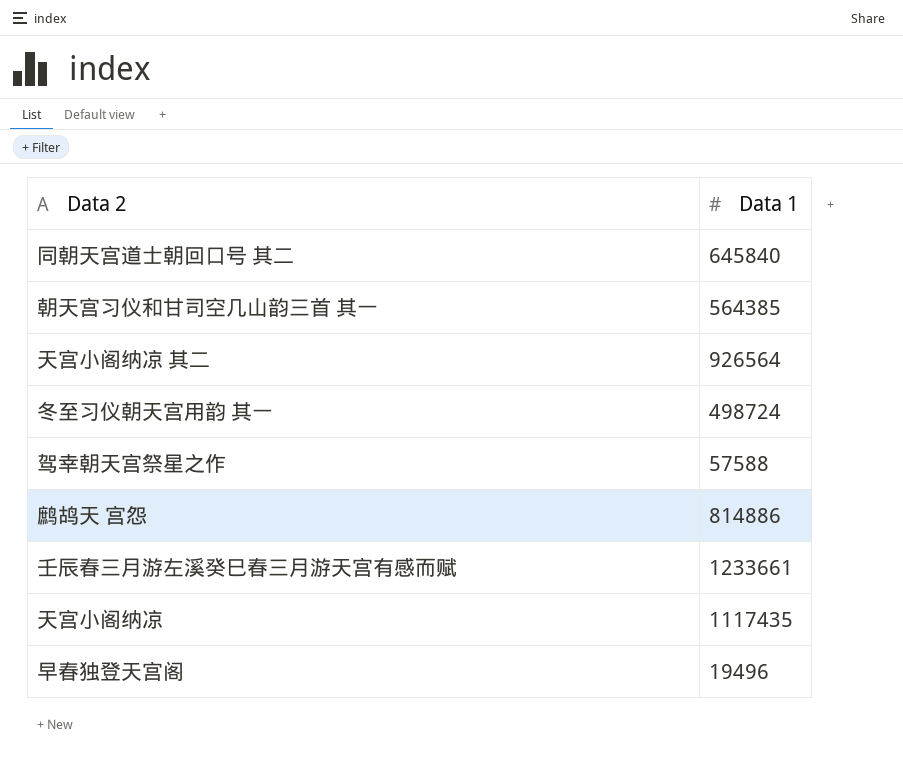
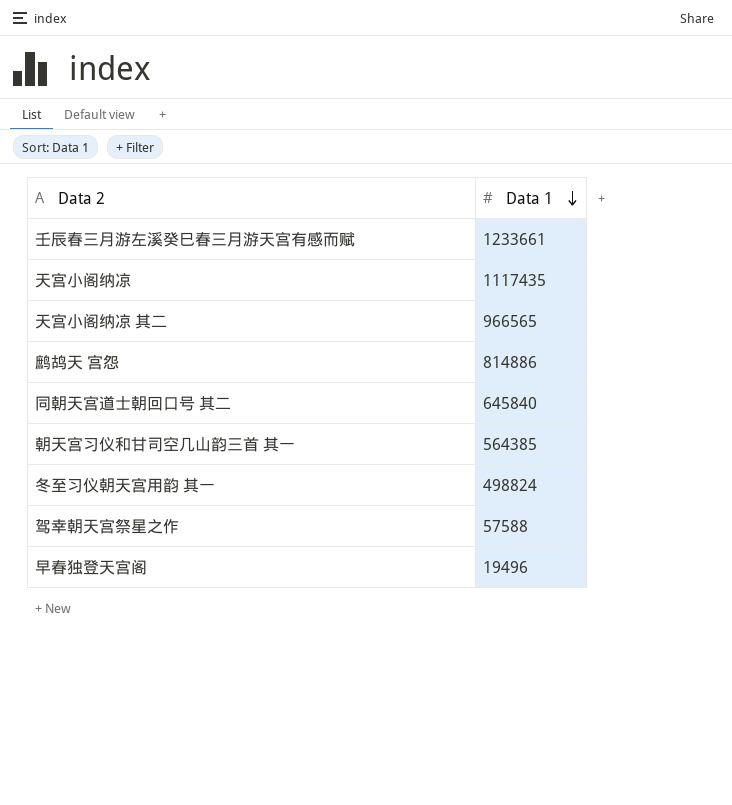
row order: none -> Data 1 descending
天宫小阁纳凉 其二 | Data 1: 926564 -> 966565
冬至习仪朝天宫用韵 其一 | Data 1: 498724 -> 498824

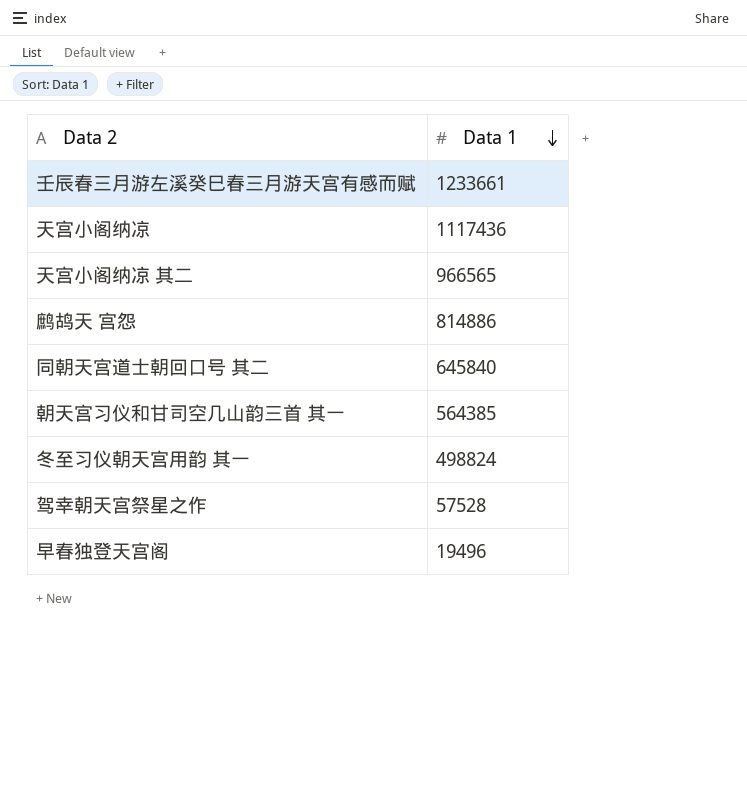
天宫小阁纳凉 | Data 1: 1117435 -> 1117436
驾幸朝天宫祭星之作 | Data 1: 57588 -> 57528

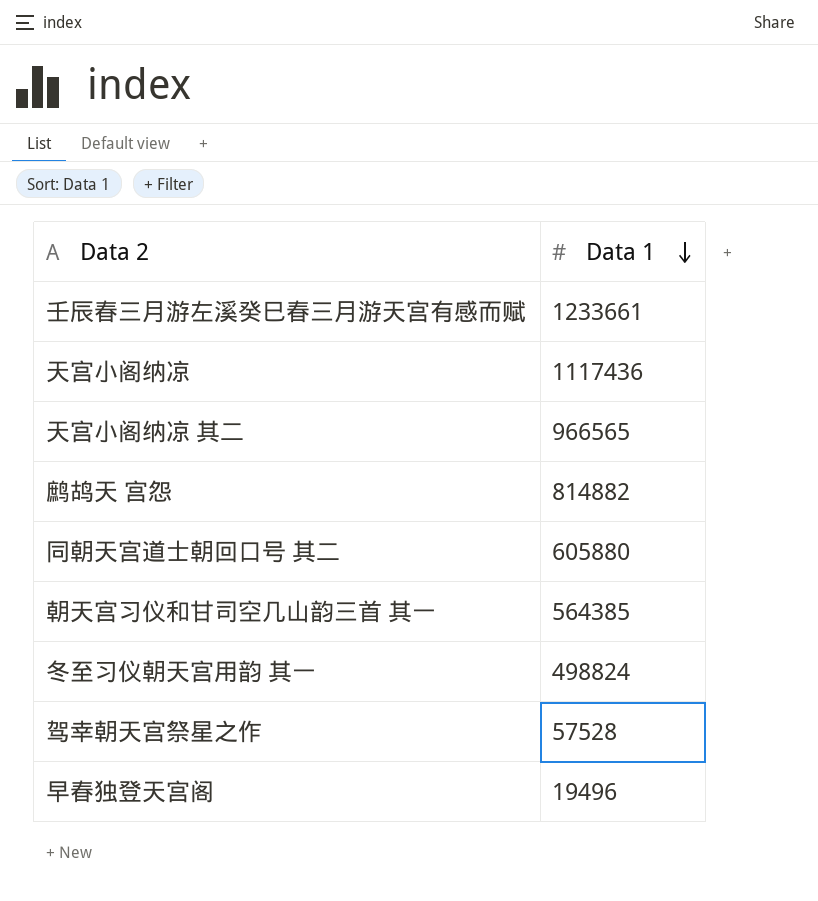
鹧鸪天 宫怨 | Data 1: 814886 -> 814882
同朝天宫道士朝回口号 其二 | Data 1: 645840 -> 605880

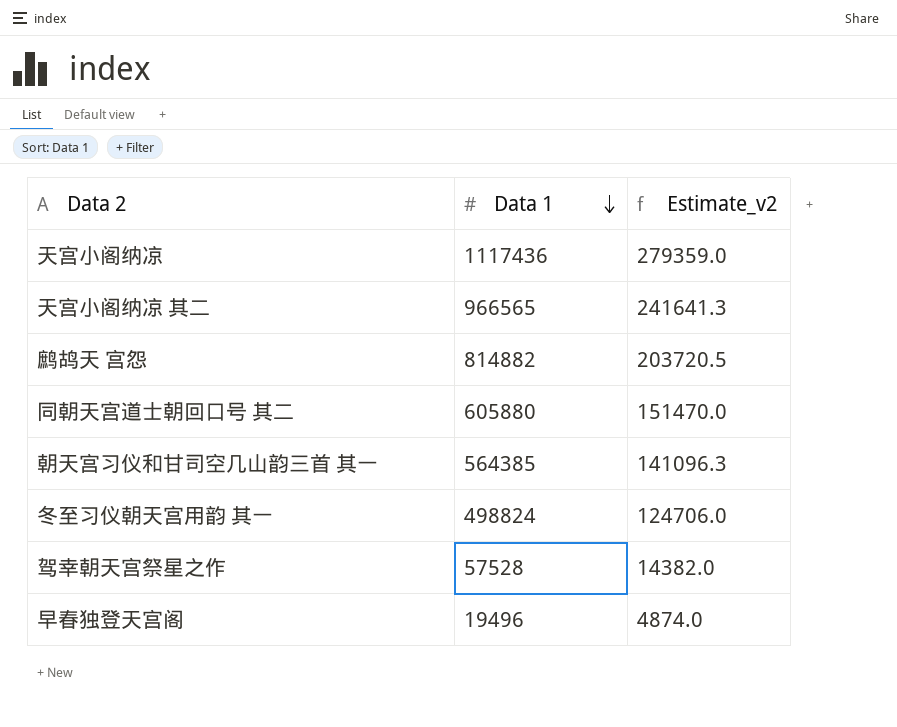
column Estimate_v2 | formula: none -> [Data 1] * 0.25
row 壬辰春三月游左溪癸巳春三月游天宫有感而赋: 1233661 -> none

